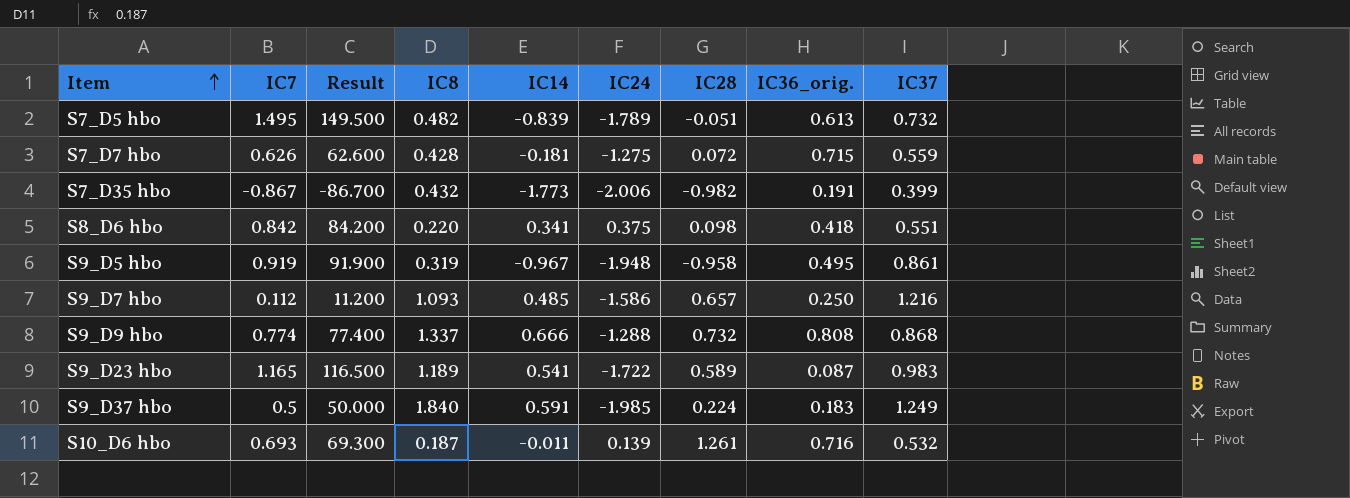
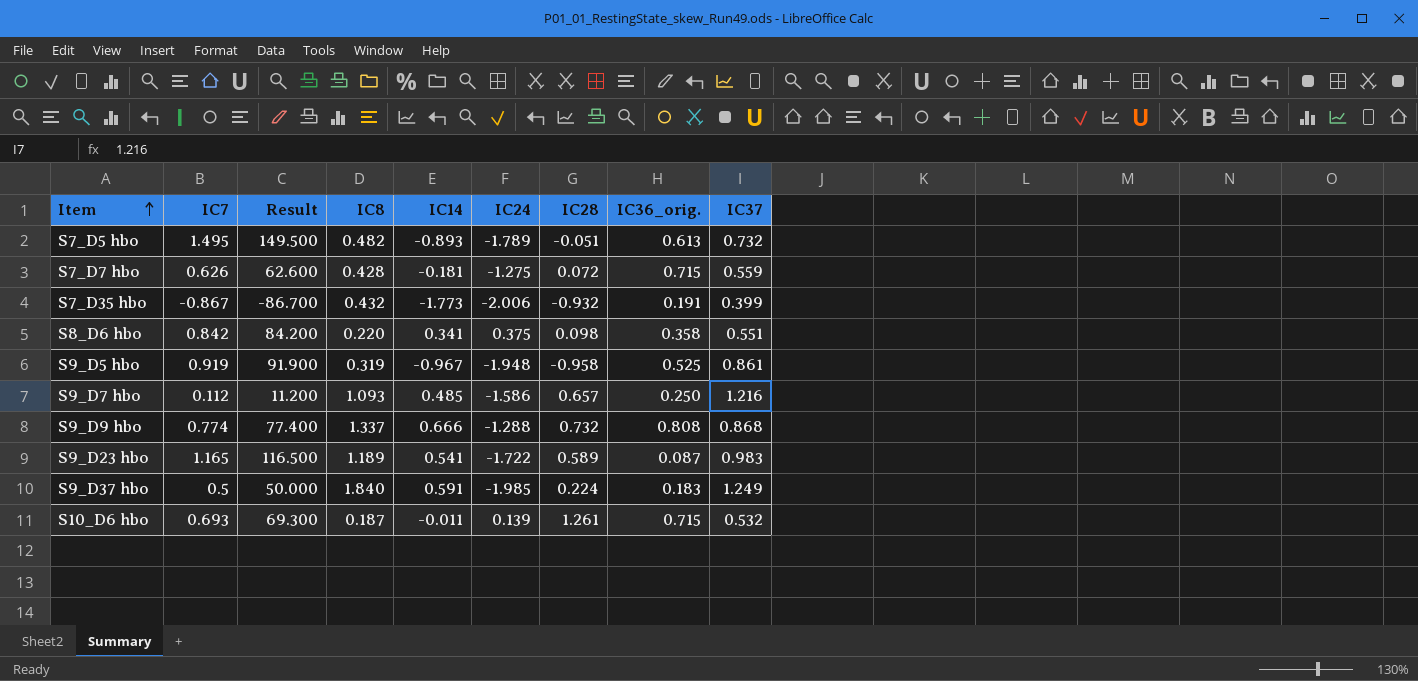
S7_D5 hbo | IC14: -0.839 -> -0.893
S7_D35 hbo | IC28: -0.982 -> -0.932
S8_D6 hbo | IC36_orig.: 0.418 -> 0.358
S9_D5 hbo | IC36_orig.: 0.495 -> 0.525
S10_D6 hbo | IC36_orig.: 0.716 -> 0.715

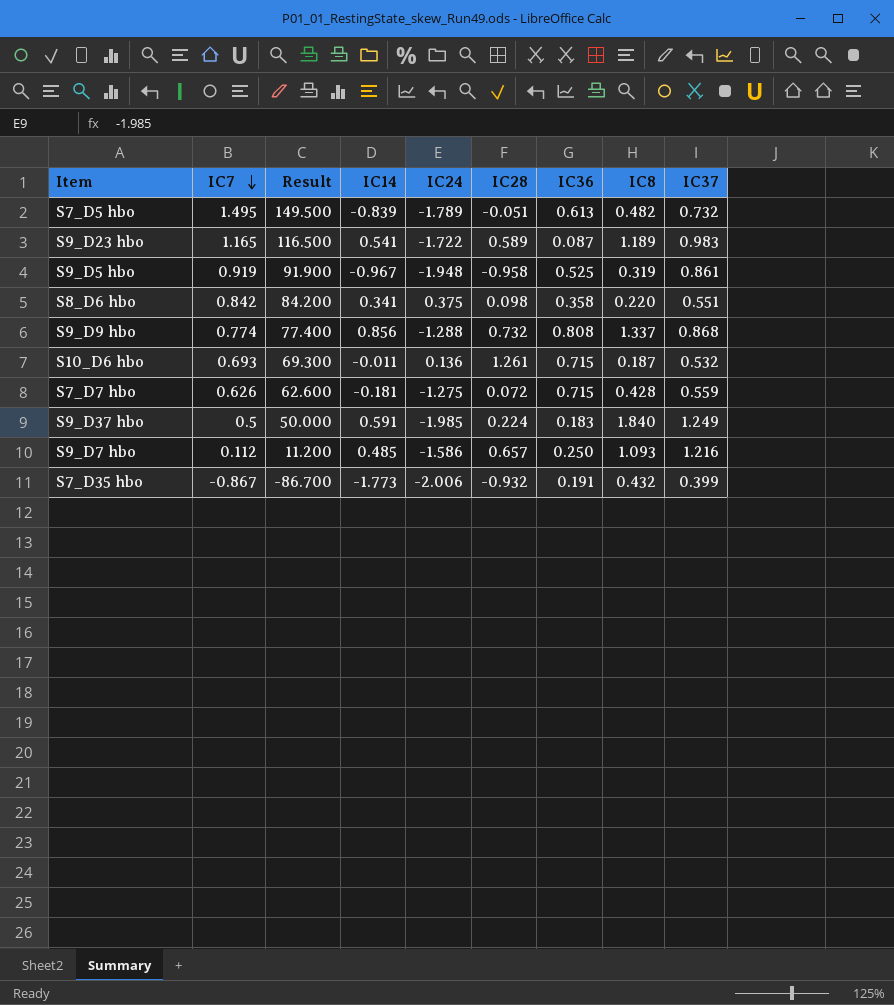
row order: Item ascending -> IC7 descending
column name: IC36_orig. -> IC36
column IC8 | position: 4 -> 8
S7_D5 hbo | IC14: -0.893 -> -0.839
S9_D9 hbo | IC14: 0.666 -> 0.856
S10_D6 hbo | IC24: 0.139 -> 0.136

